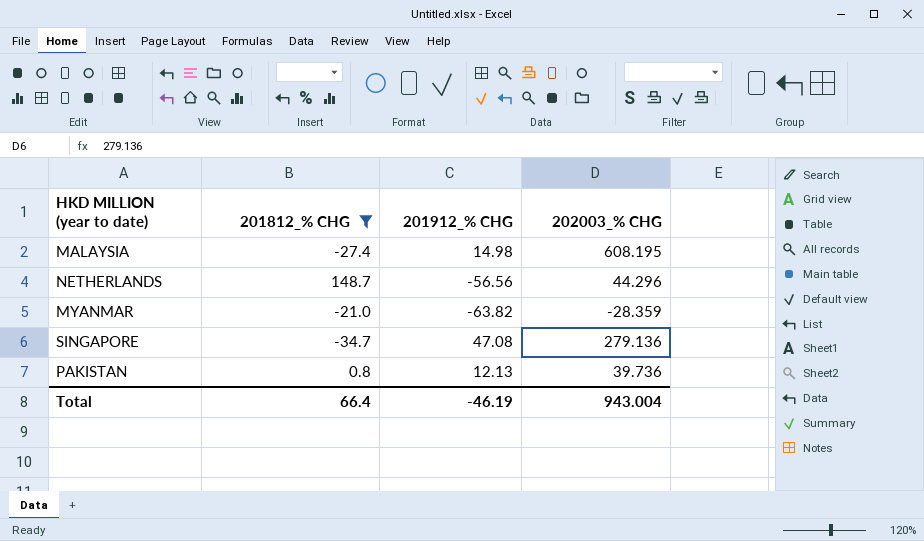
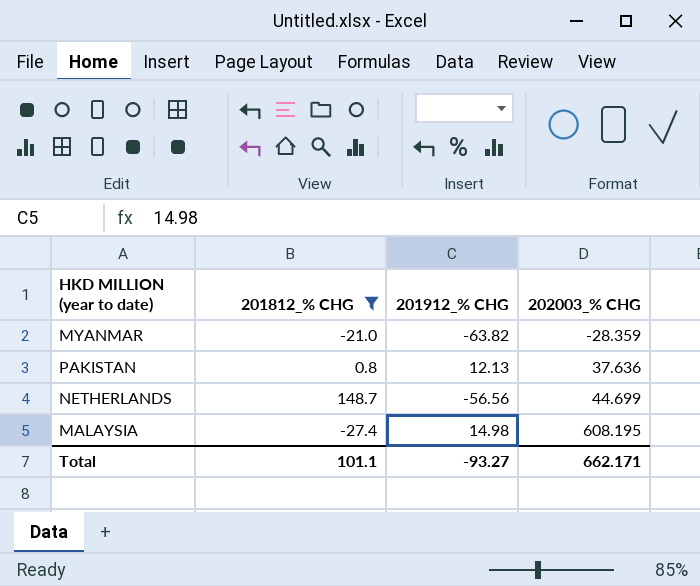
row order: none -> 202003_% CHG ascending
row SINGAPORE: -34.7 | 47.08 | 279.136 -> none
PAKISTAN | 202003_% CHG: 39.736 -> 37.636
NETHERLANDS | 202003_% CHG: 44.296 -> 44.699
Total | 201812_% CHG: 66.4 -> 101.1
Total | 201912_% CHG: -46.19 -> -93.27
Total | 202003_% CHG: 943.004 -> 662.171

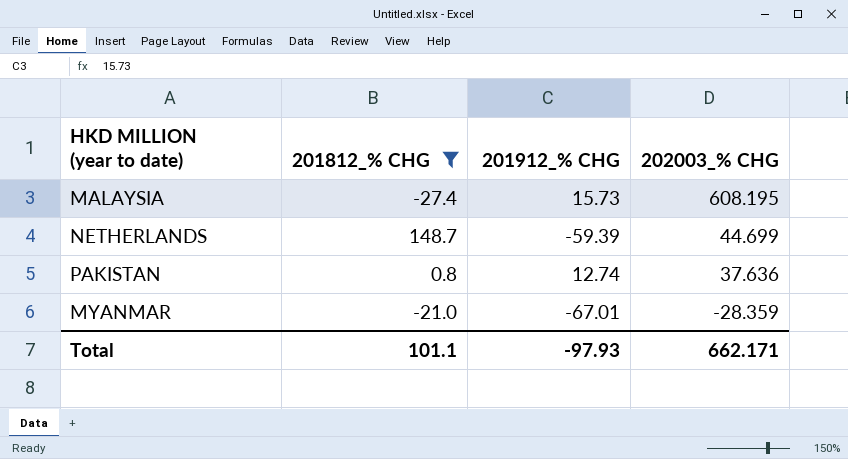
row order: 202003_% CHG ascending -> 202003_% CHG descending
MALAYSIA | 201912_% CHG: 14.98 -> 15.73
NETHERLANDS | 201912_% CHG: -56.56 -> -59.39
PAKISTAN | 201912_% CHG: 12.13 -> 12.74
MYANMAR | 201912_% CHG: -63.82 -> -67.01
Total | 201912_% CHG: -93.27 -> -97.93

